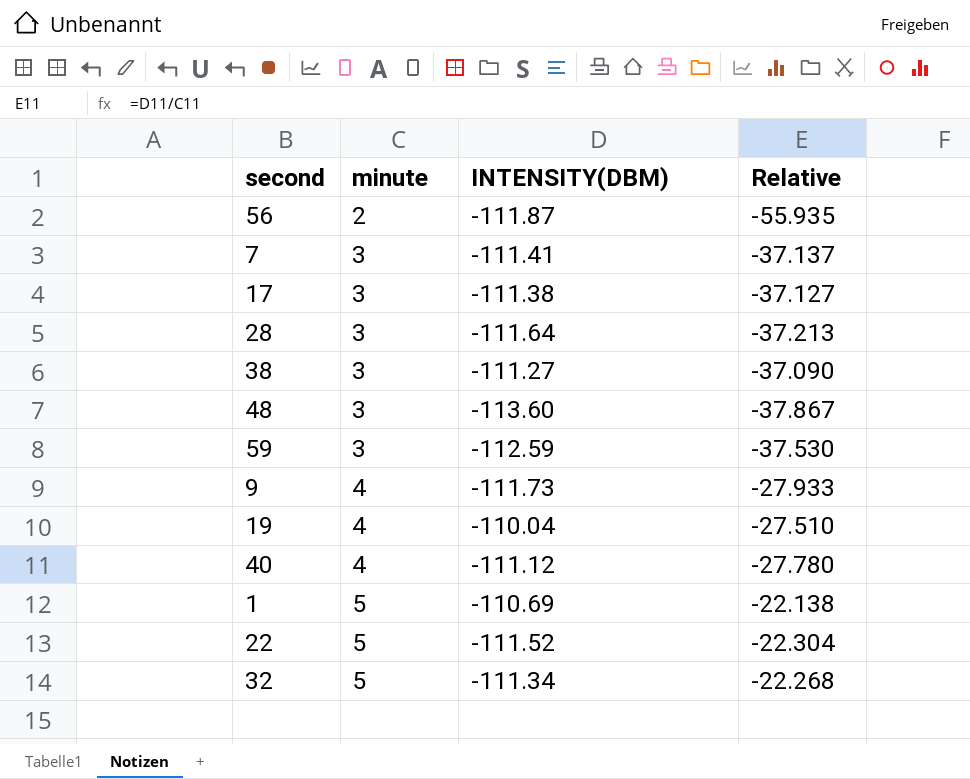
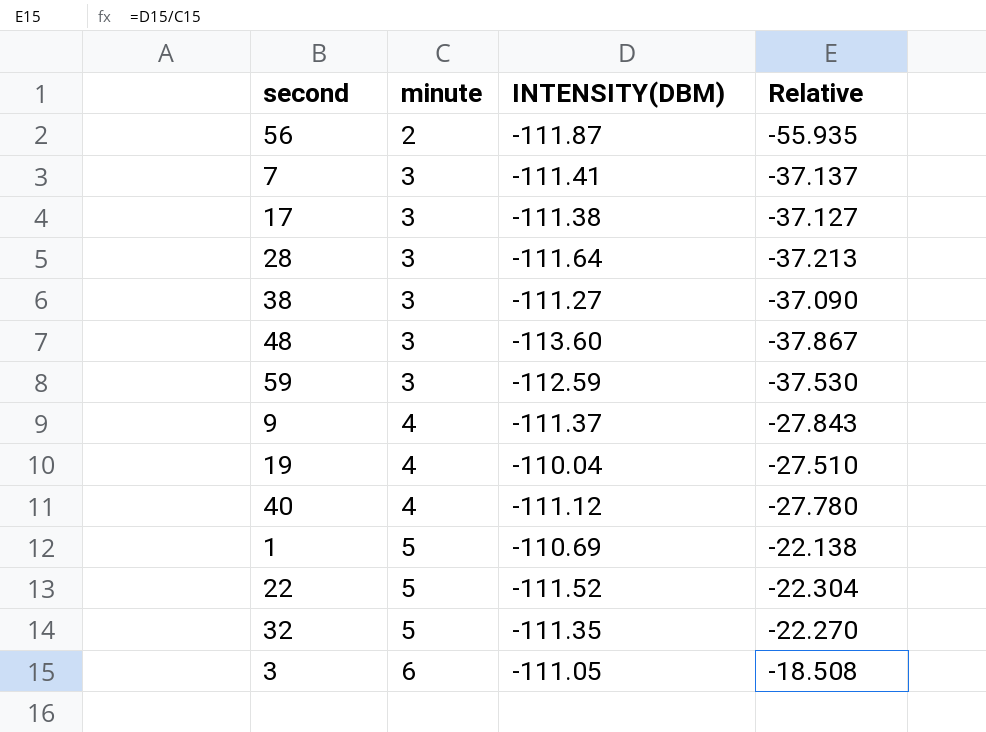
9 | INTENSITY(DBM): -111.73 -> -111.37
9 | Relative: -27.933 -> -27.843
32 | INTENSITY(DBM): -111.34 -> -111.35
32 | Relative: -22.268 -> -22.270
row 3: none -> 6 | -111.05 | -18.508

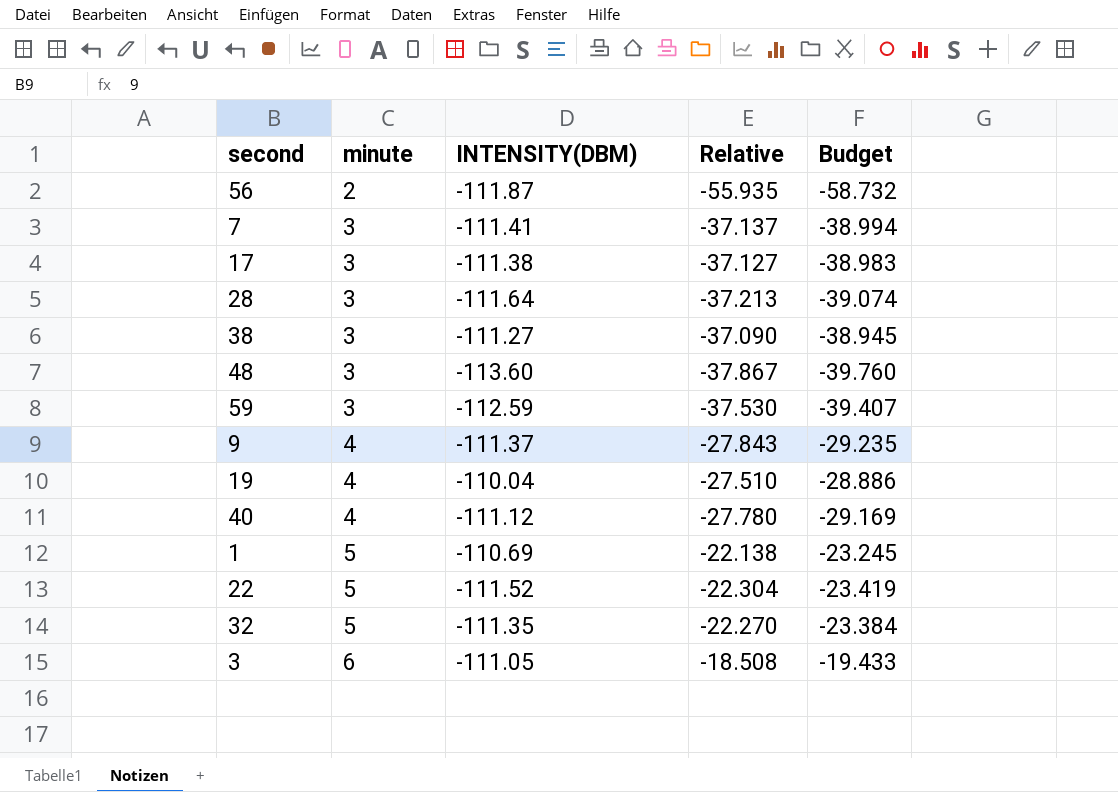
column Budget | formula: none -> [Relative] * 1.05

